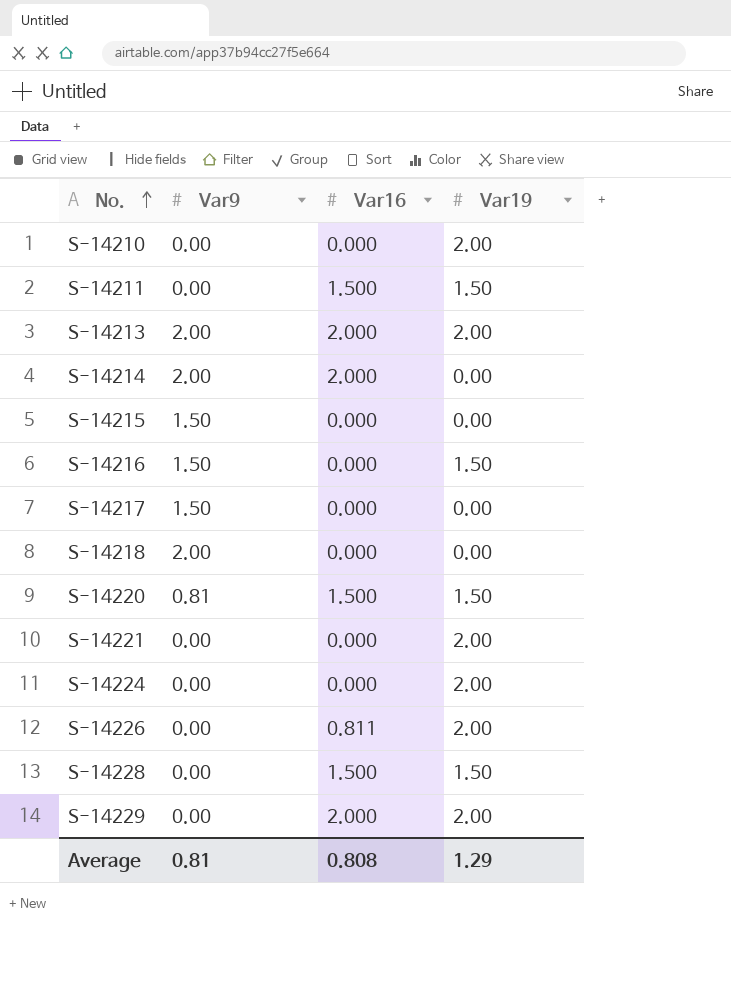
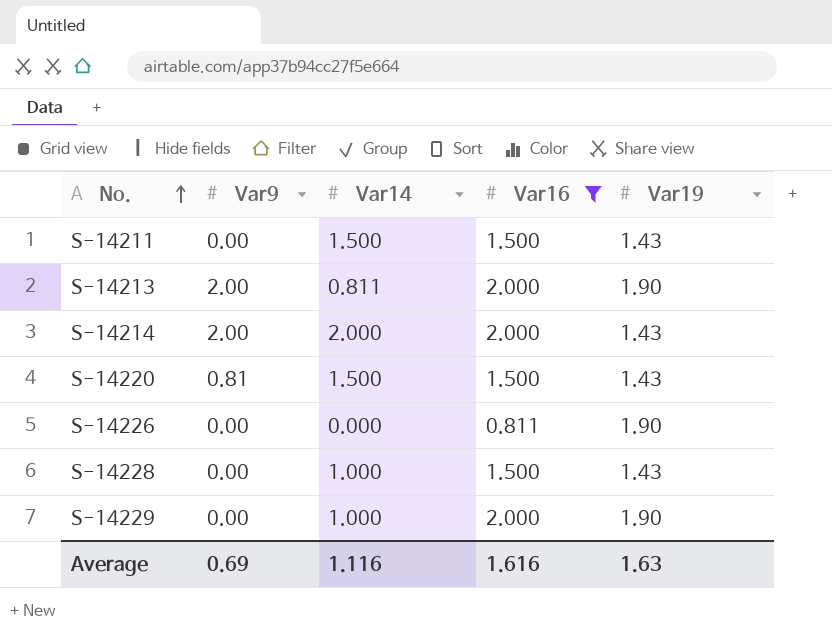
filter: none -> Var16 != 0.000
column Var14 | position: none -> 3
S-14211 | Var19: 1.50 -> 1.43
S-14213 | Var19: 2.00 -> 1.90
S-14214 | Var19: 0.00 -> 1.43
S-14220 | Var19: 1.50 -> 1.43
S-14226 | Var19: 2.00 -> 1.90
S-14228 | Var19: 1.50 -> 1.43
S-14229 | Var19: 2.00 -> 1.90
Average | Var9: 0.81 -> 0.69
Average | Var16: 0.808 -> 1.616
Average | Var19: 1.29 -> 1.63

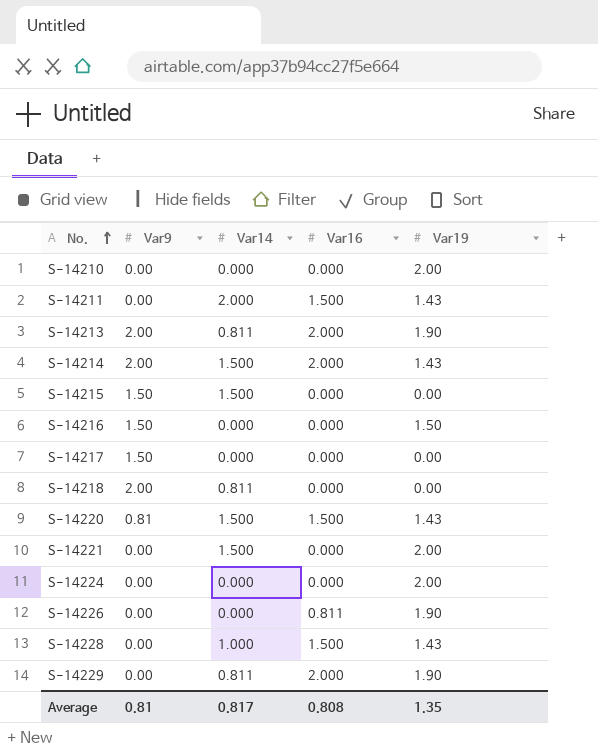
filter: Var16 != 0.000 -> none
S-14211 | Var14: 1.500 -> 2.000
S-14214 | Var14: 2.000 -> 1.500
S-14229 | Var14: 1.000 -> 0.811
Average | Var9: 0.69 -> 0.81
Average | Var14: 1.116 -> 0.817
Average | Var16: 1.616 -> 0.808
Average | Var19: 1.63 -> 1.35

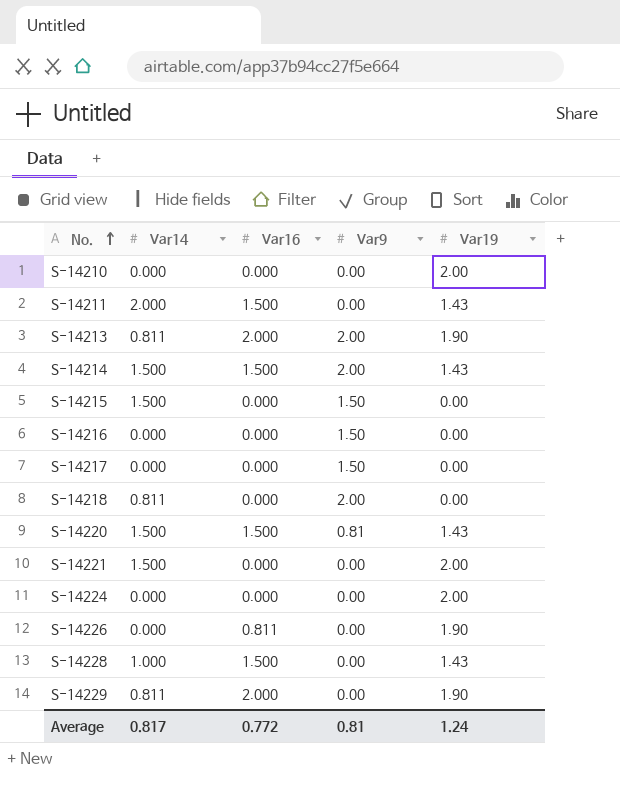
column Var9 | position: 2 -> 4
S-14214 | Var16: 2.000 -> 1.500
S-14216 | Var19: 1.50 -> 0.00
Average | Var16: 0.808 -> 0.772
Average | Var19: 1.35 -> 1.24

